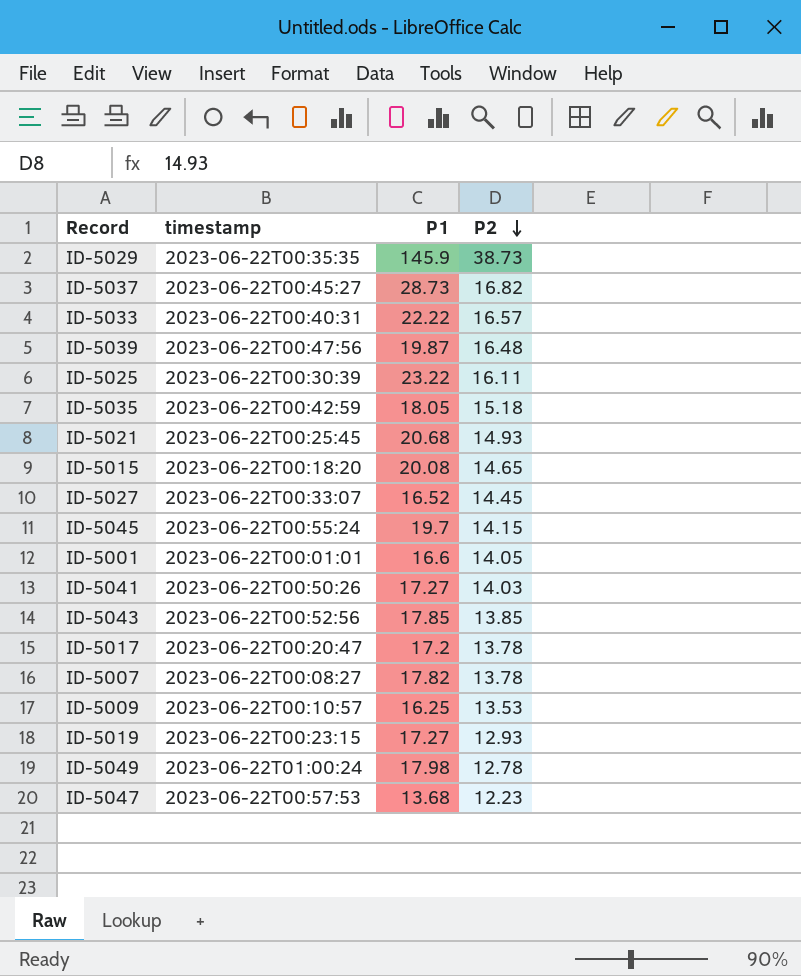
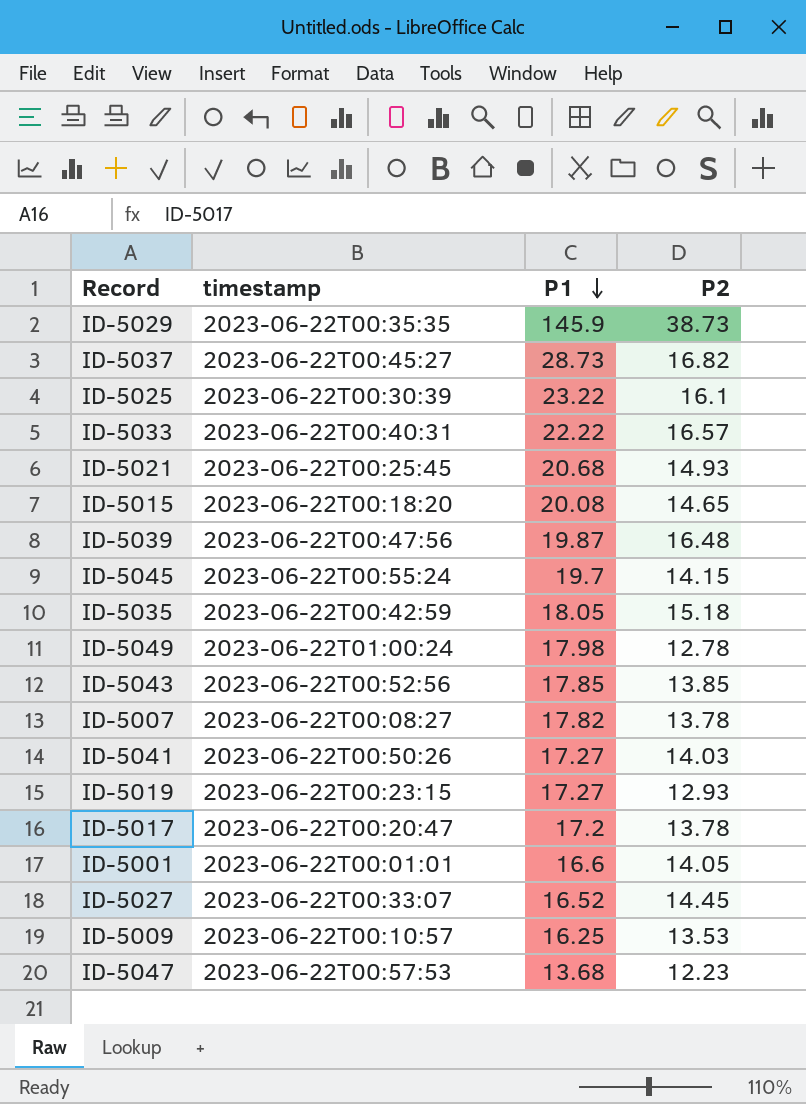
row order: P2 descending -> P1 descending
ID-5025 | P2: 16.11 -> 16.1

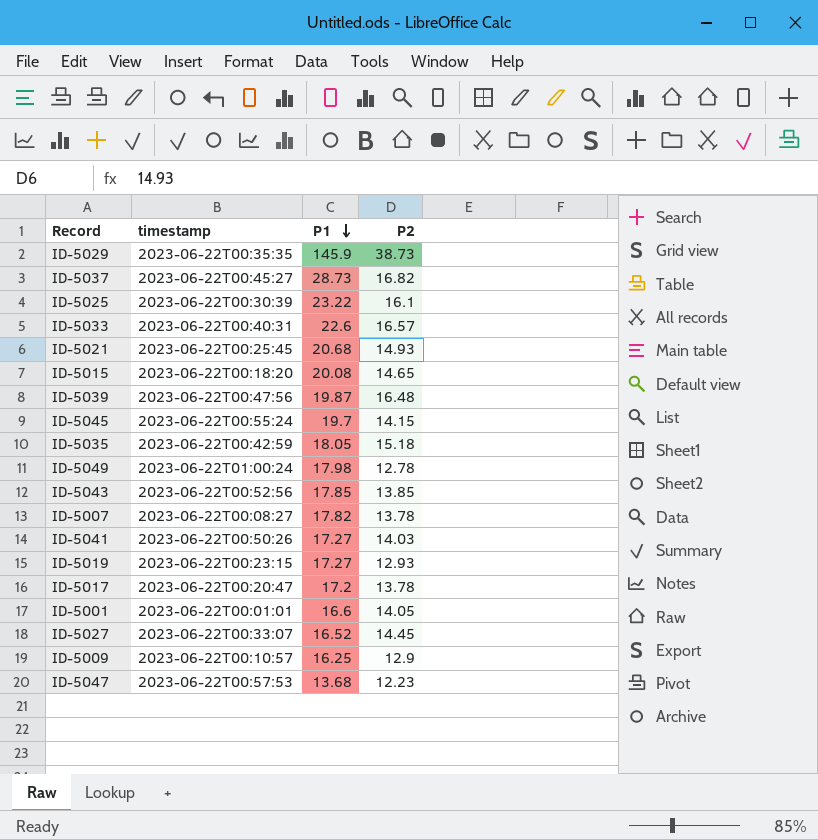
ID-5033 | P1: 22.22 -> 22.6
ID-5009 | P2: 13.53 -> 12.9

